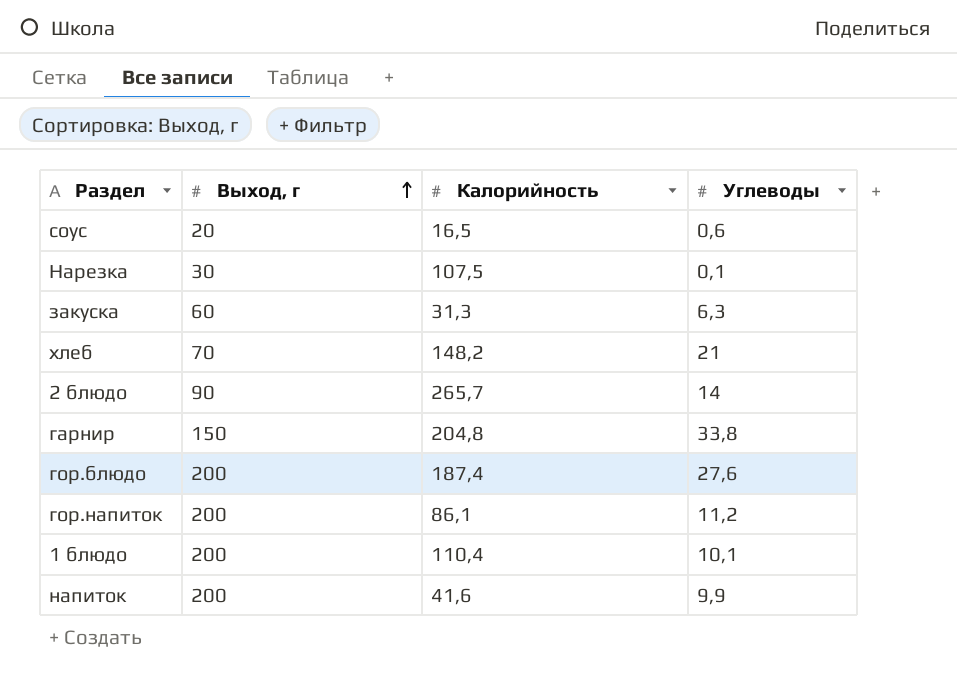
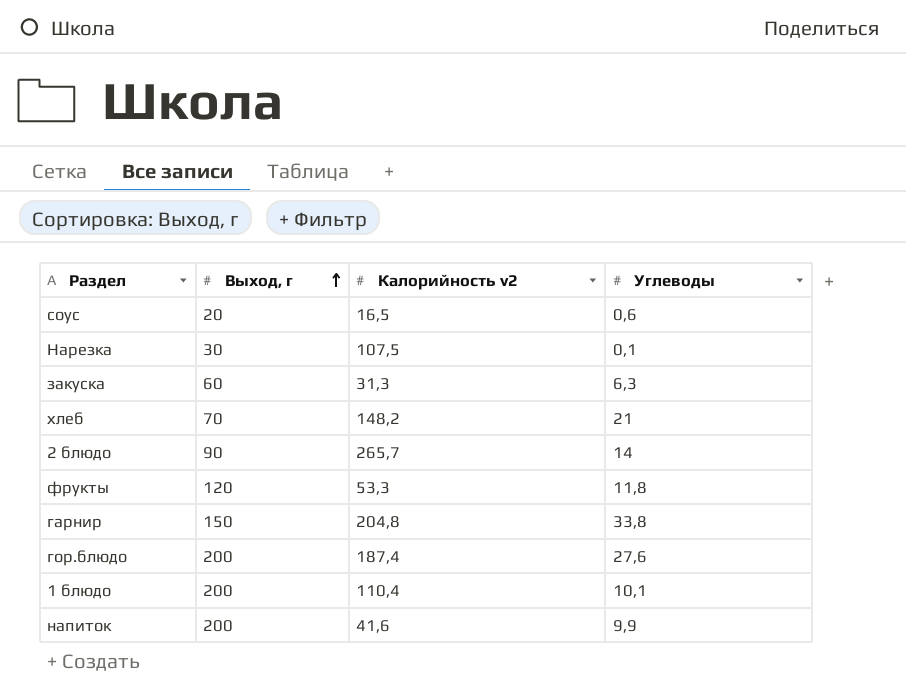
column name: Калорийность -> Калорийность v2
row гор.напиток: 200 | 86,1 | 11,2 -> none
row фрукты: none -> 120 | 53,3 | 11,8

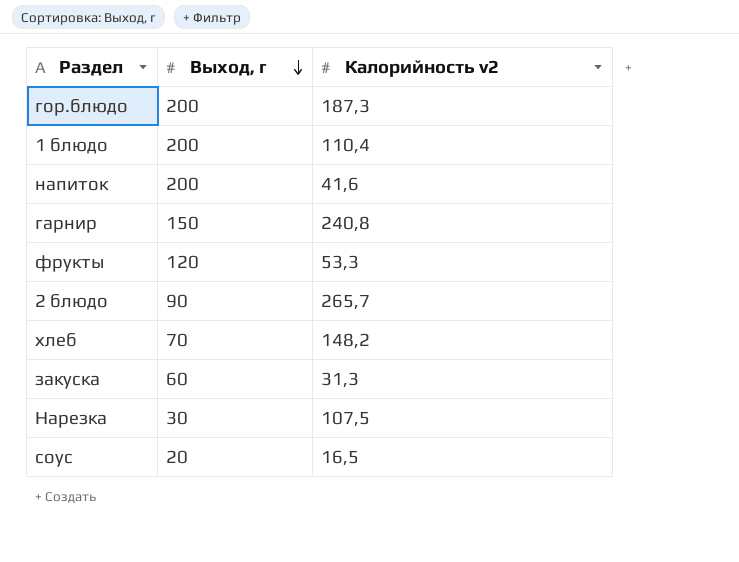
row order: Выход, г ascending -> Выход, г descending
column Углеводы | position: 4 -> none
гор.блюдо | Калорийность v2: 187,4 -> 187,3
гарнир | Калорийность v2: 204,8 -> 240,8

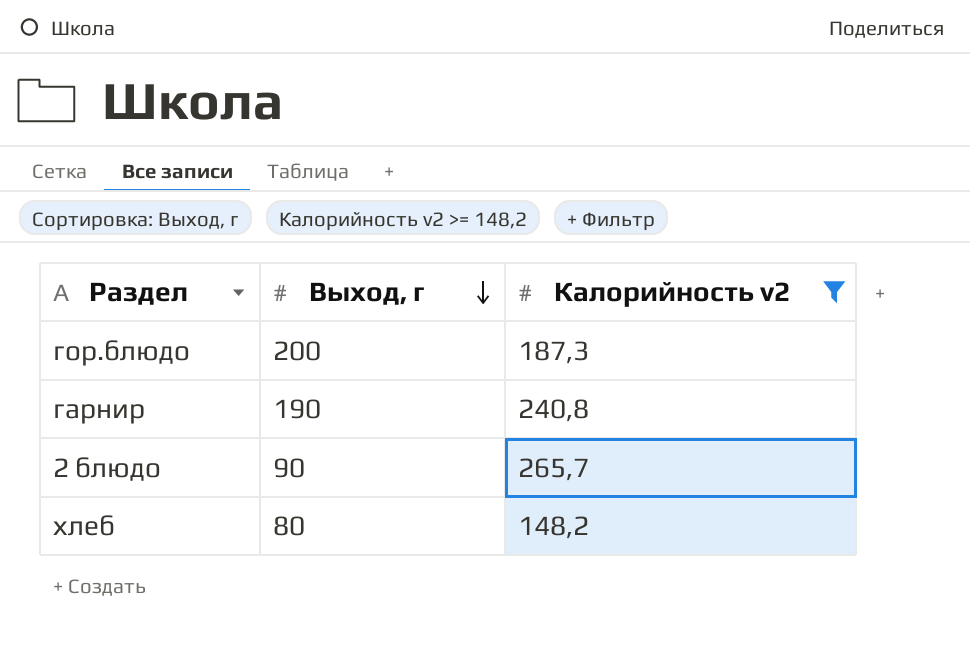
filter: none -> Калорийность v2 >= 148,2
гарнир | Выход, г: 150 -> 190
хлеб | Выход, г: 70 -> 80

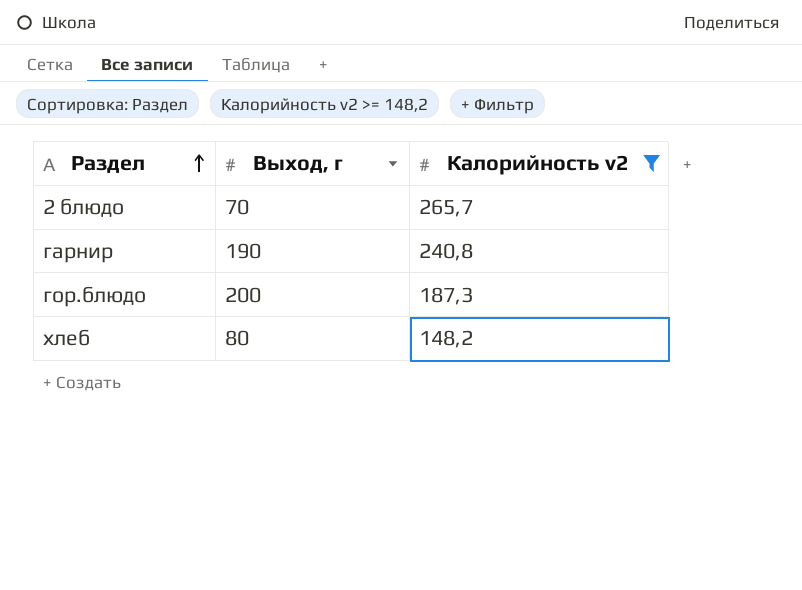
row order: Выход, г descending -> Раздел ascending
2 блюдо | Выход, г: 90 -> 70

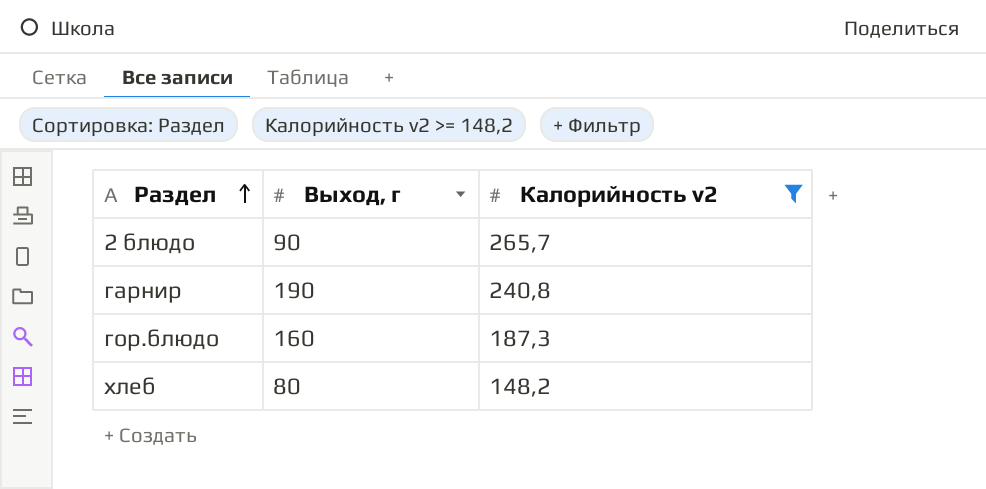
2 блюдо | Выход, г: 70 -> 90
гор.блюдо | Выход, г: 200 -> 160

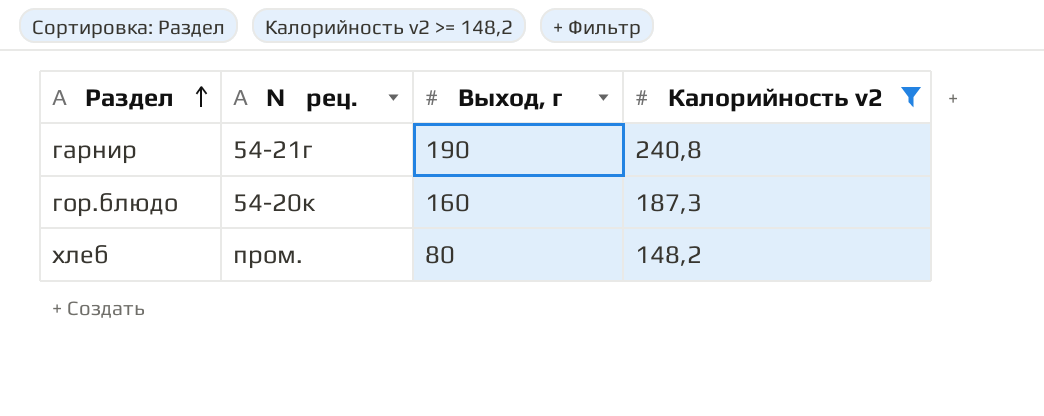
column № рец. | position: none -> 2
row 2 блюдо: 90 | 265,7 -> none

